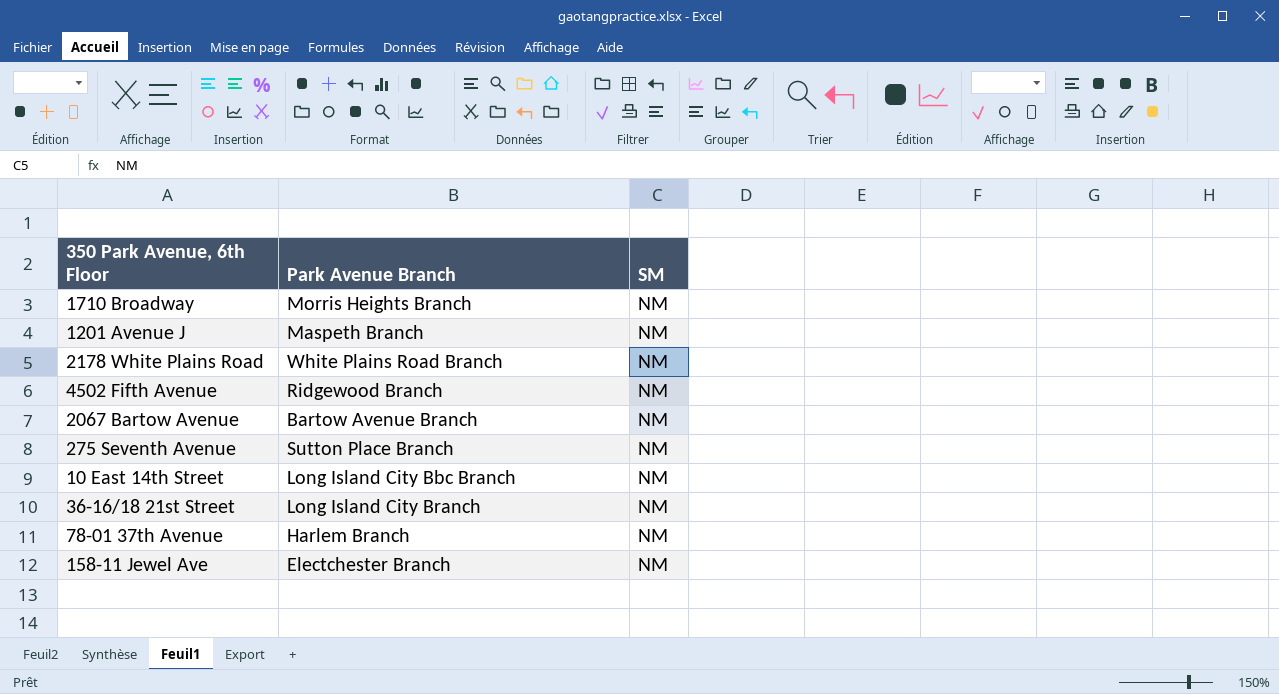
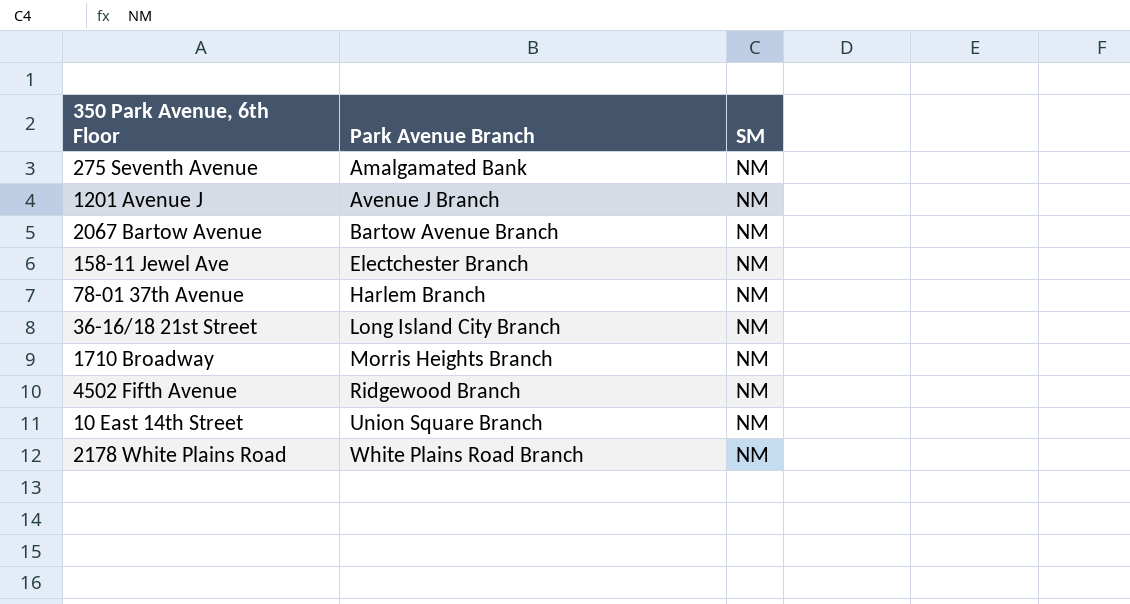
row order: none -> Park Avenue Branch ascending
275 Seventh Avenue | Park Avenue Branch: Sutton Place Branch -> Amalgamated Bank
1201 Avenue J | Park Avenue Branch: Maspeth Branch -> Avenue J Branch
10 East 14th Street | Park Avenue Branch: Long Island City Bbc Branch -> Union Square Branch

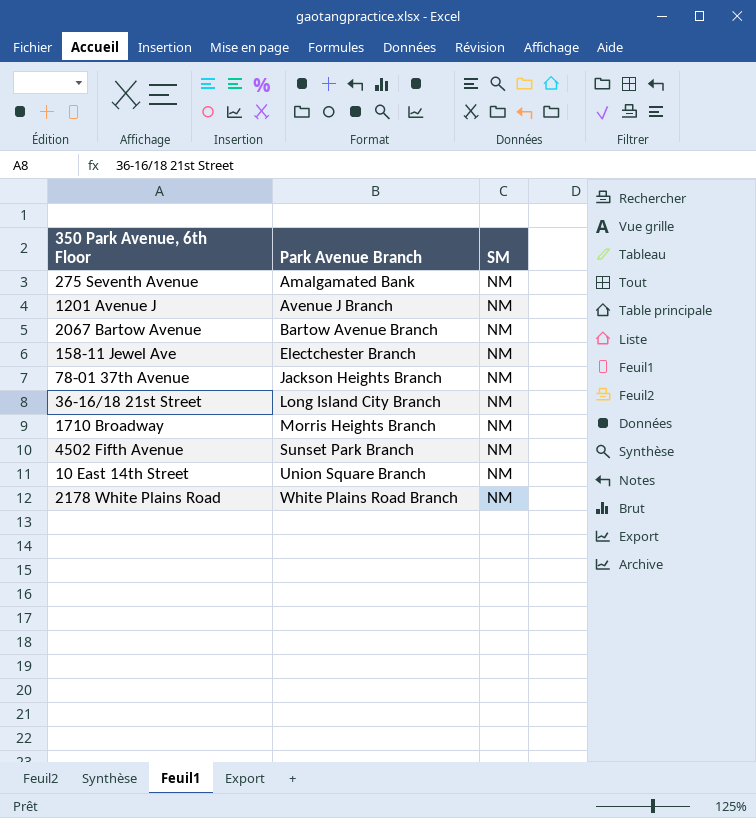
78-01 37th Avenue | Park Avenue Branch: Harlem Branch -> Jackson Heights Branch
4502 Fifth Avenue | Park Avenue Branch: Ridgewood Branch -> Sunset Park Branch

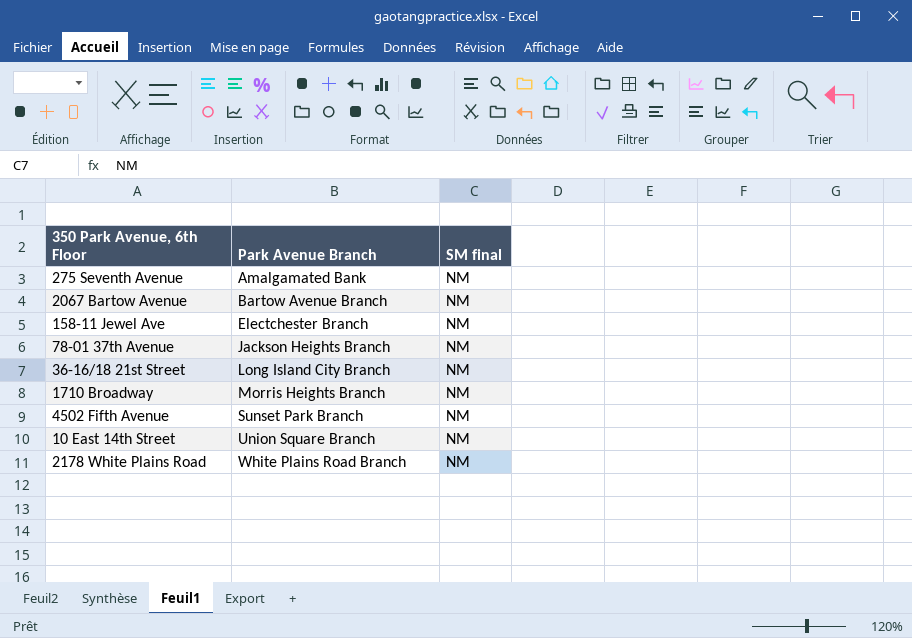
column name: SM -> SM final
row 1201 Avenue J: Avenue J Branch | NM -> none

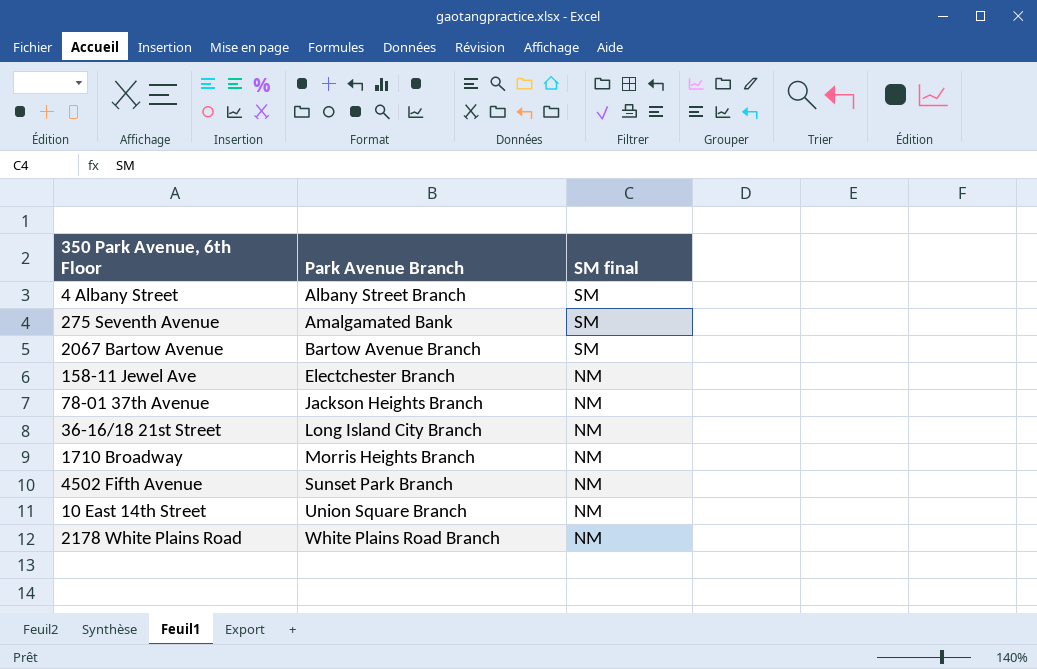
row 4 Albany Street: none -> Albany Street Branch | SM
275 Seventh Avenue | SM final: NM -> SM
2067 Bartow Avenue | SM final: NM -> SM

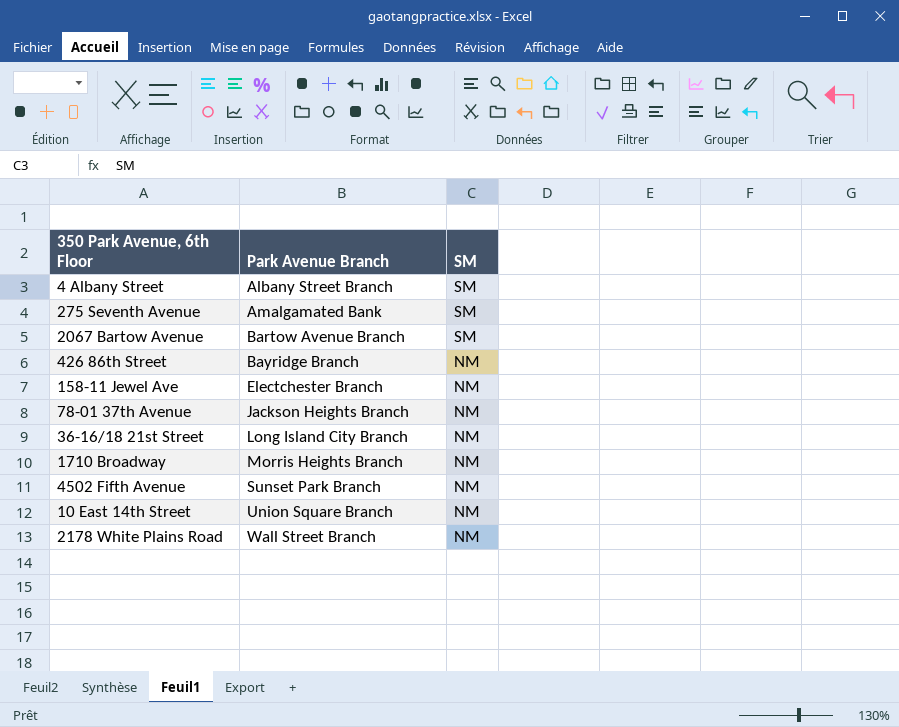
column name: SM final -> SM
row 426 86th Street: none -> Bayridge Branch | NM
2178 White Plains Road | Park Avenue Branch: White Plains Road Branch -> Wall Street Branch

